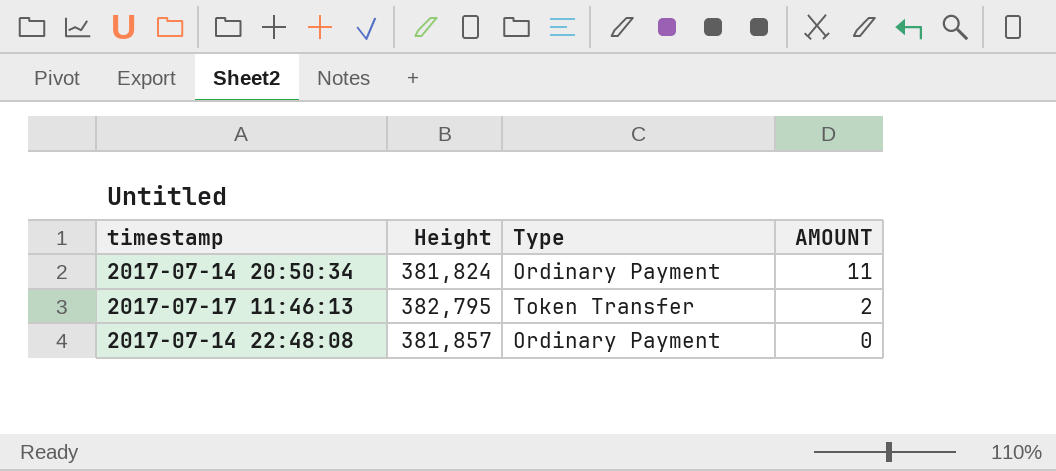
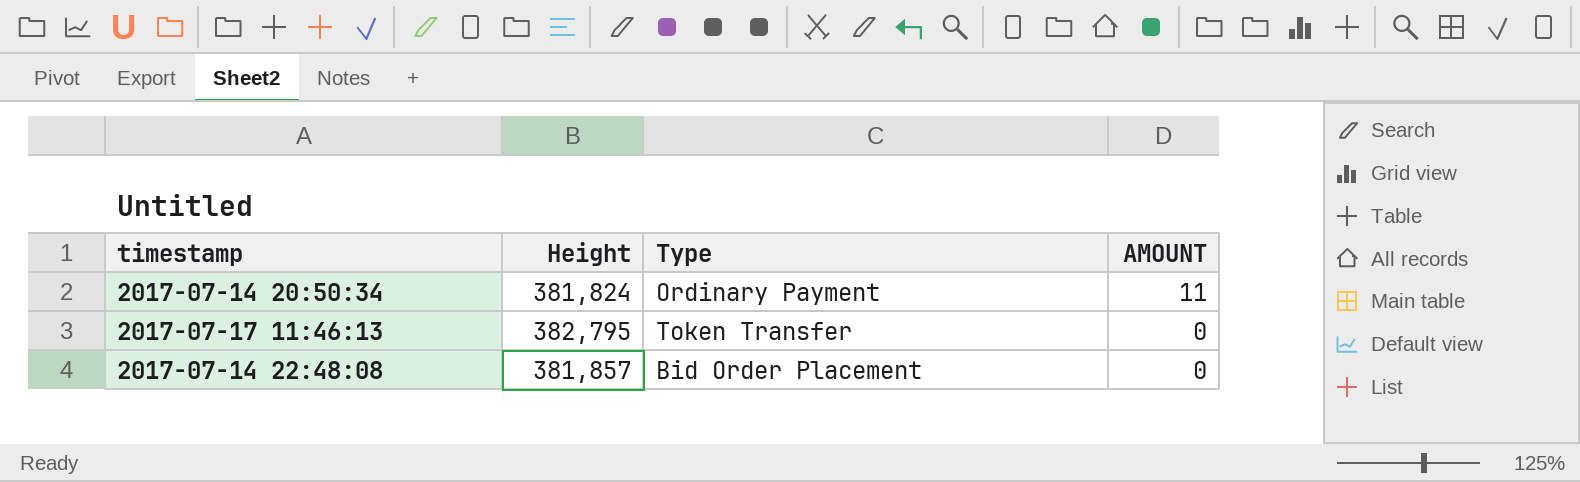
2017-07-17 11:46:13 | AMOUNT: 2 -> 0
2017-07-14 22:48:08 | Type: Ordinary Payment -> Bid Order Placement

